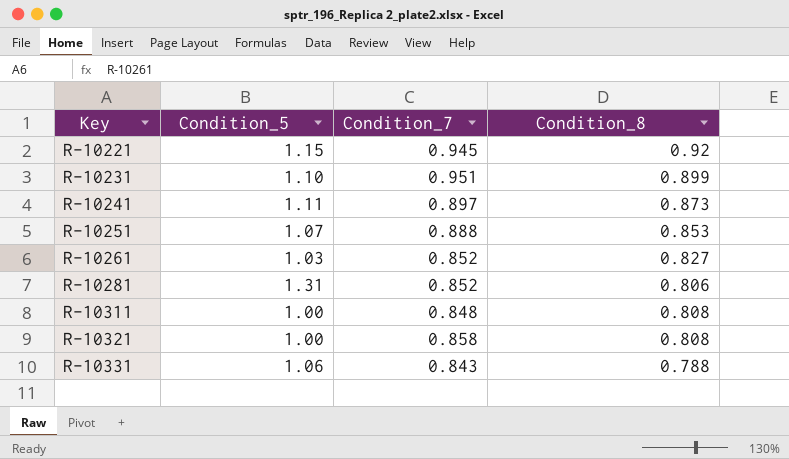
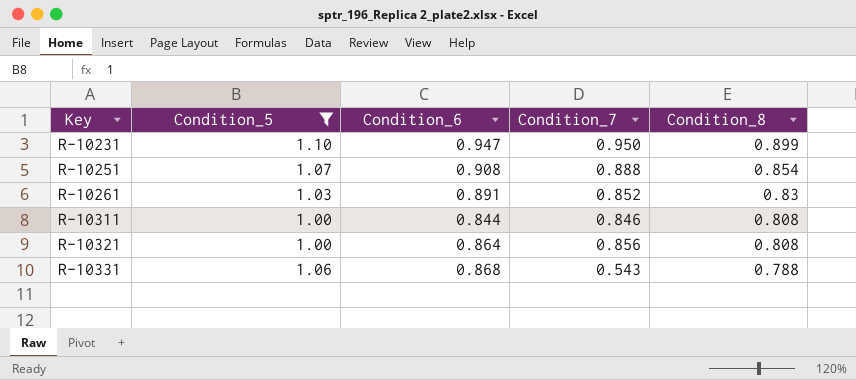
filter: none -> Condition_5 <= 1.10
column Condition_6 | position: none -> 3
R-10231 | Condition_7: 0.951 -> 0.950
R-10251 | Condition_8: 0.853 -> 0.854
R-10261 | Condition_8: 0.827 -> 0.83
R-10311 | Condition_7: 0.848 -> 0.846
R-10321 | Condition_7: 0.858 -> 0.856
R-10331 | Condition_7: 0.843 -> 0.543

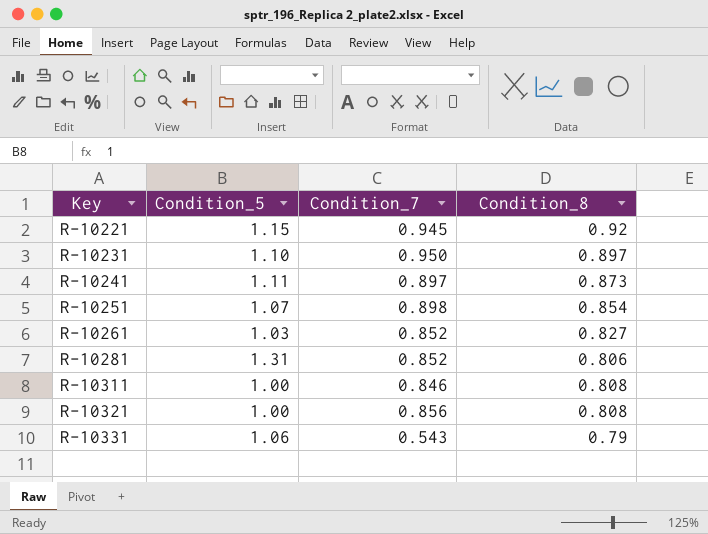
filter: Condition_5 <= 1.10 -> none
column Condition_6 | position: 3 -> none
R-10231 | Condition_8: 0.899 -> 0.897
R-10251 | Condition_7: 0.888 -> 0.898
R-10261 | Condition_8: 0.83 -> 0.827
R-10331 | Condition_8: 0.788 -> 0.79

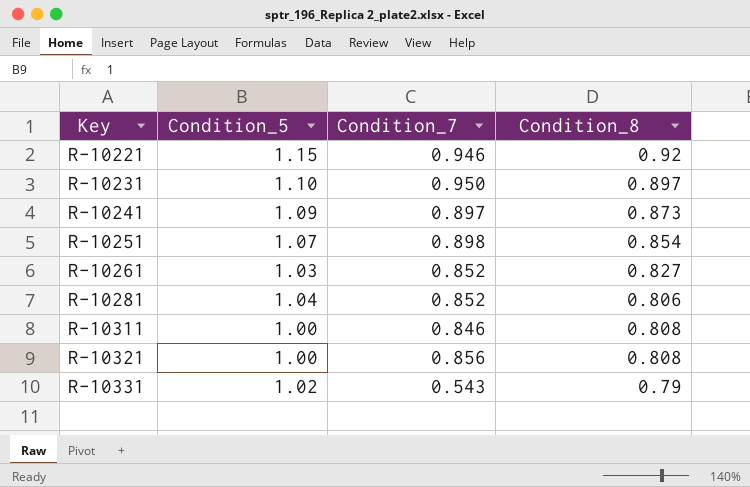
R-10221 | Condition_7: 0.945 -> 0.946
R-10241 | Condition_5: 1.11 -> 1.09
R-10281 | Condition_5: 1.31 -> 1.04
R-10331 | Condition_5: 1.06 -> 1.02

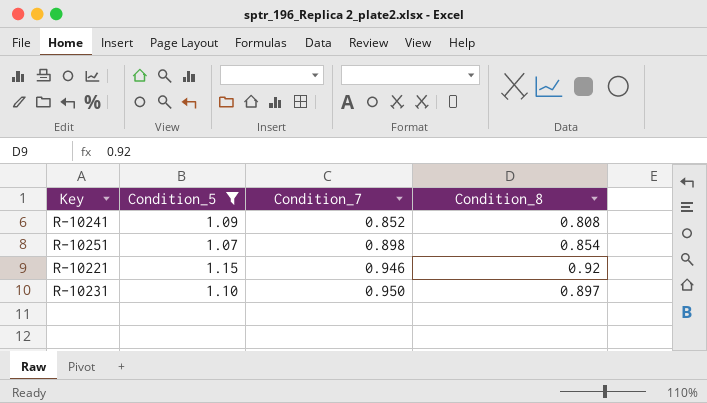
filter: none -> Condition_5 >= 1.07
row order: Key ascending -> Condition_7 ascending
R-10241 | Condition_7: 0.897 -> 0.852
R-10241 | Condition_8: 0.873 -> 0.808

